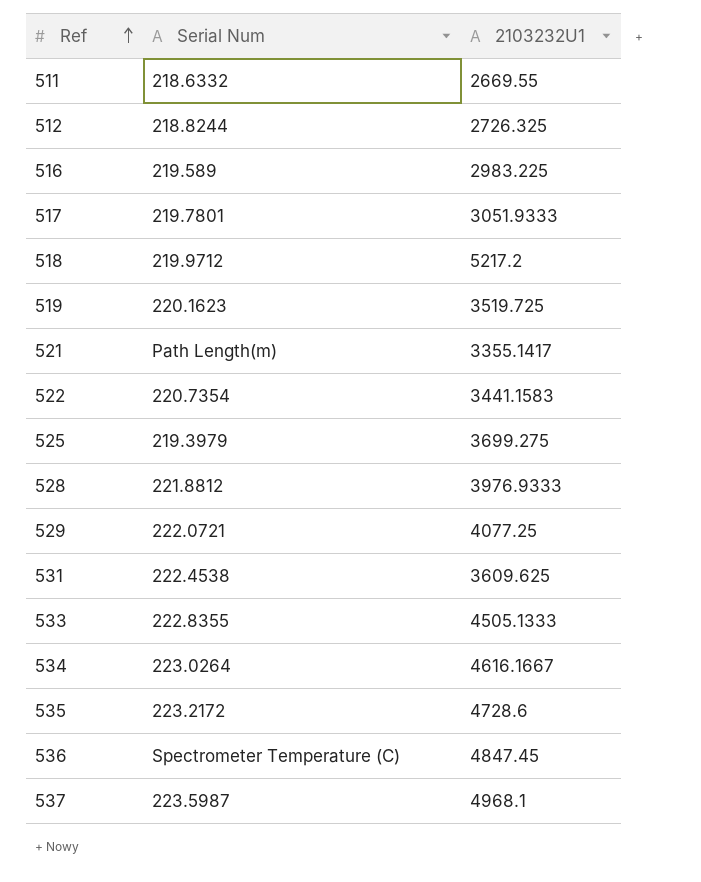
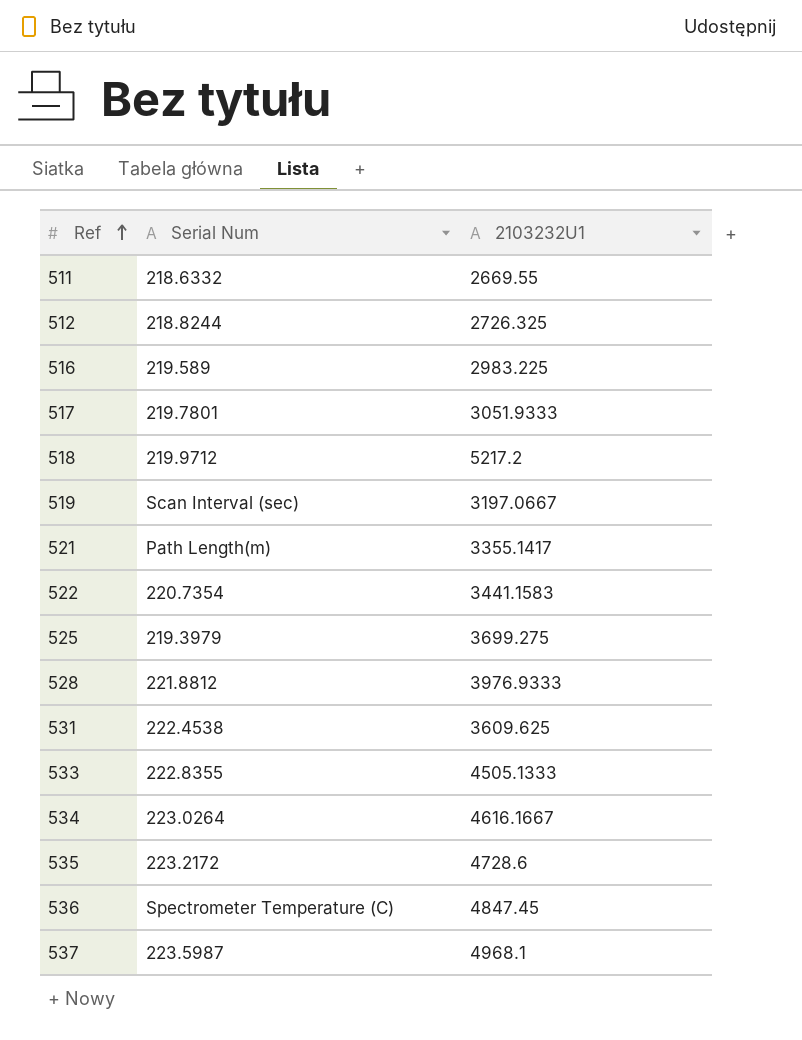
row 529: 222.0721 | 4077.25 -> none
519 | Serial Num: 220.1623 -> Scan Interval (sec)
519 | 2103232U1: 3519.725 -> 3197.0667

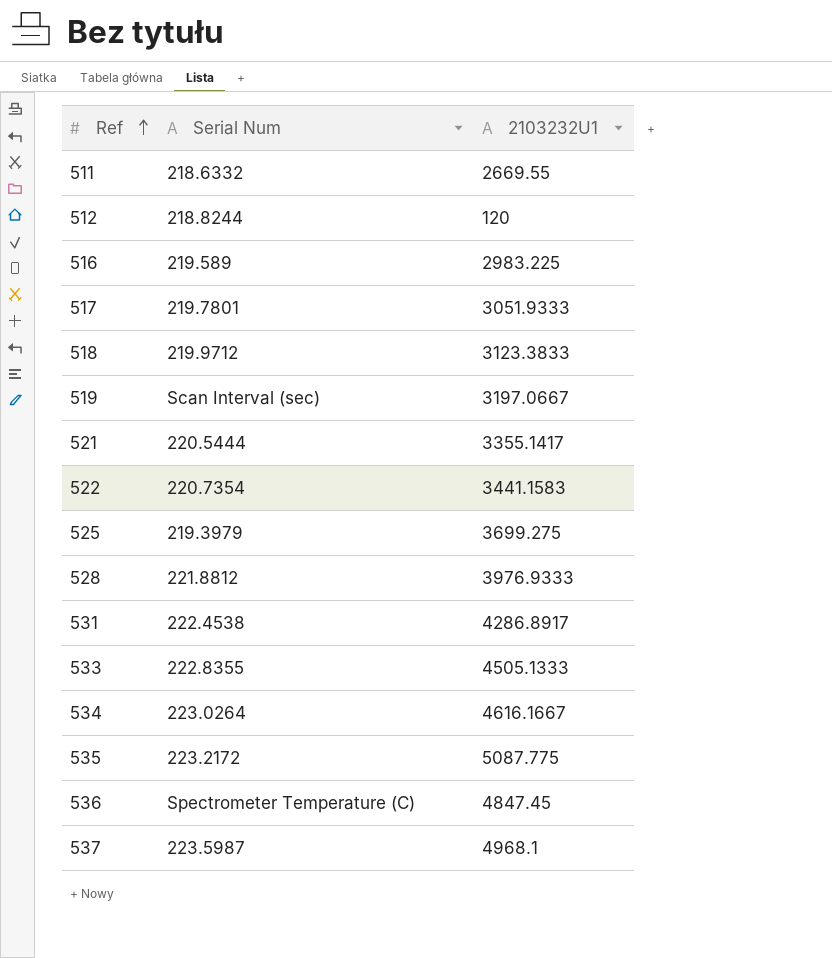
512 | 2103232U1: 2726.325 -> 120
518 | 2103232U1: 5217.2 -> 3123.3833
521 | Serial Num: Path Length(m) -> 220.5444
531 | 2103232U1: 3609.625 -> 4286.8917
535 | 2103232U1: 4728.6 -> 5087.775

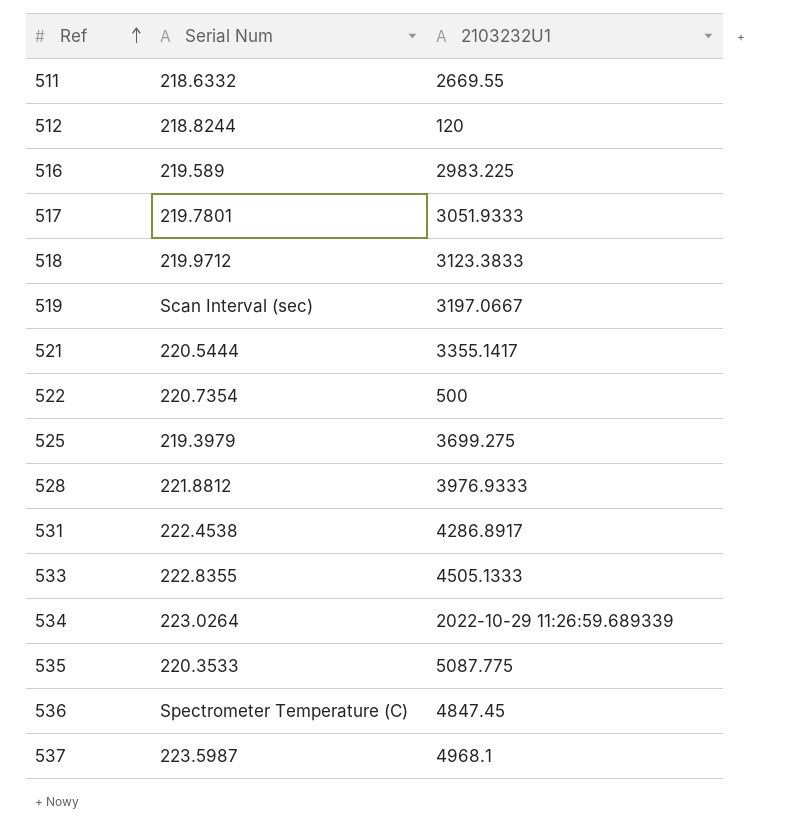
522 | 2103232U1: 3441.1583 -> 500
534 | 2103232U1: 4616.1667 -> 2022-10-29 11:26:59.689339
535 | Serial Num: 223.2172 -> 220.3533

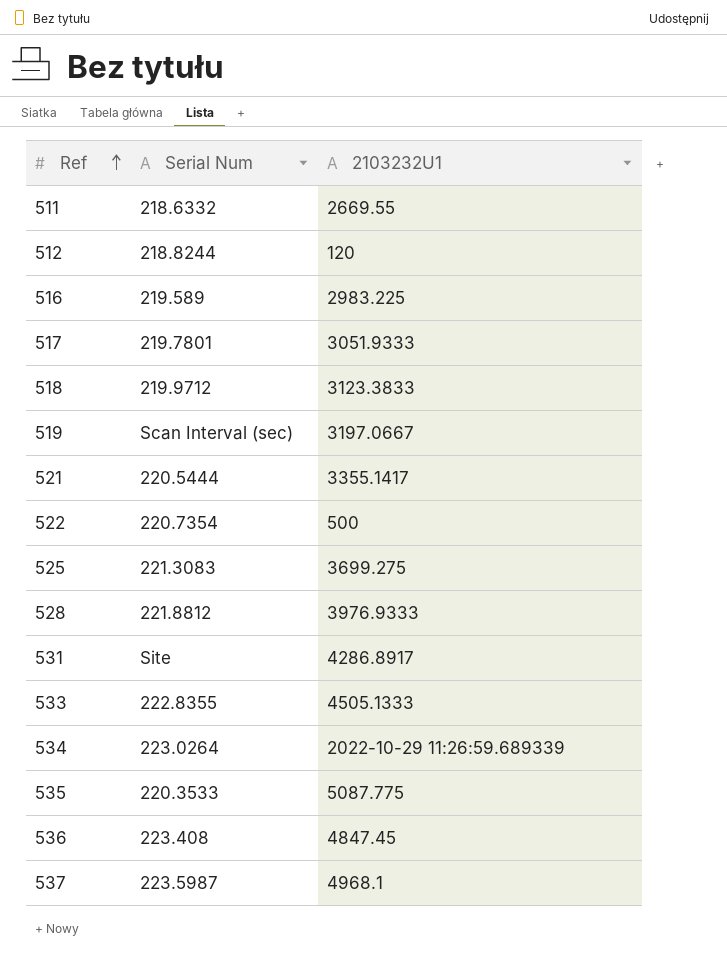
525 | Serial Num: 219.3979 -> 221.3083
531 | Serial Num: 222.4538 -> Site
536 | Serial Num: Spectrometer Temperature (C) -> 223.408

